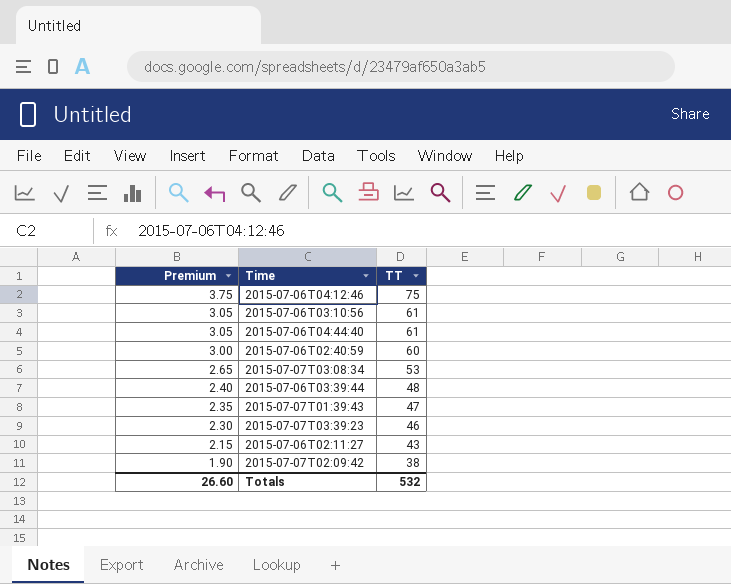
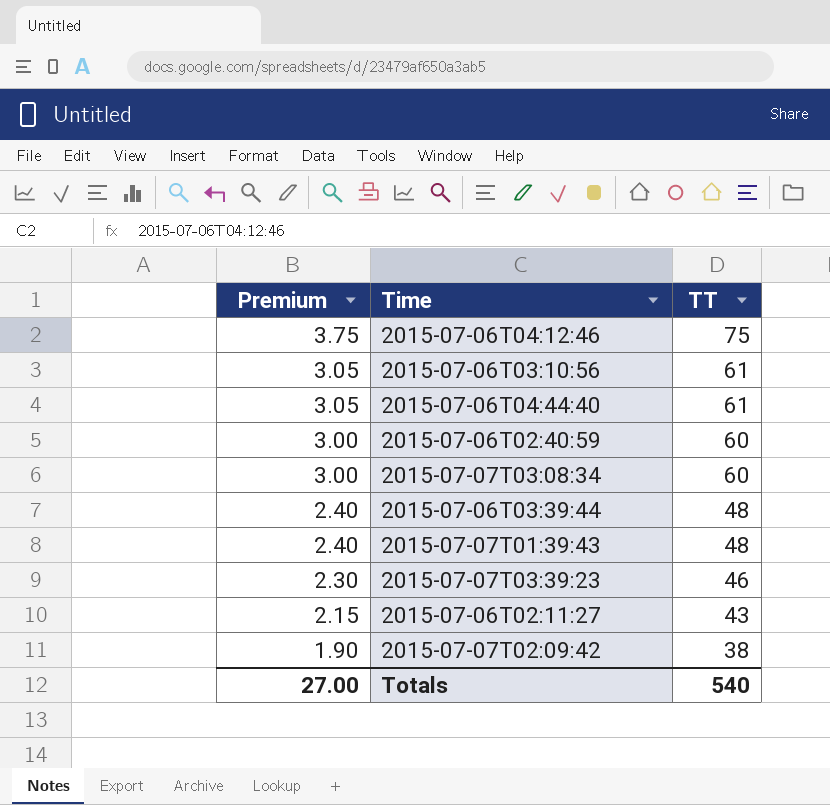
2015-07-07T03:08:34 | Premium: 2.65 -> 3.00
2015-07-07T03:08:34 | TT: 53 -> 60
2015-07-07T01:39:43 | Premium: 2.35 -> 2.40
2015-07-07T01:39:43 | TT: 47 -> 48
Totals | Premium: 26.60 -> 27.00
Totals | TT: 532 -> 540

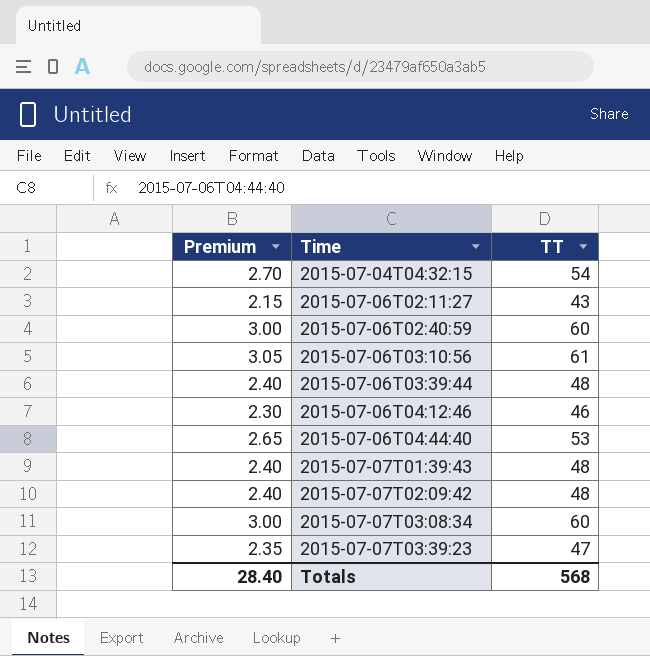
row order: Premium descending -> Time ascending
row 2015-07-04T04:32:15: none -> 2.70 | 54
2015-07-06T04:12:46 | Premium: 3.75 -> 2.30
2015-07-06T04:12:46 | TT: 75 -> 46
2015-07-06T04:44:40 | Premium: 3.05 -> 2.65
2015-07-06T04:44:40 | TT: 61 -> 53
2015-07-07T02:09:42 | Premium: 1.90 -> 2.40
2015-07-07T02:09:42 | TT: 38 -> 48
2015-07-07T03:39:23 | Premium: 2.30 -> 2.35
2015-07-07T03:39:23 | TT: 46 -> 47
Totals | Premium: 27.00 -> 28.40
Totals | TT: 540 -> 568

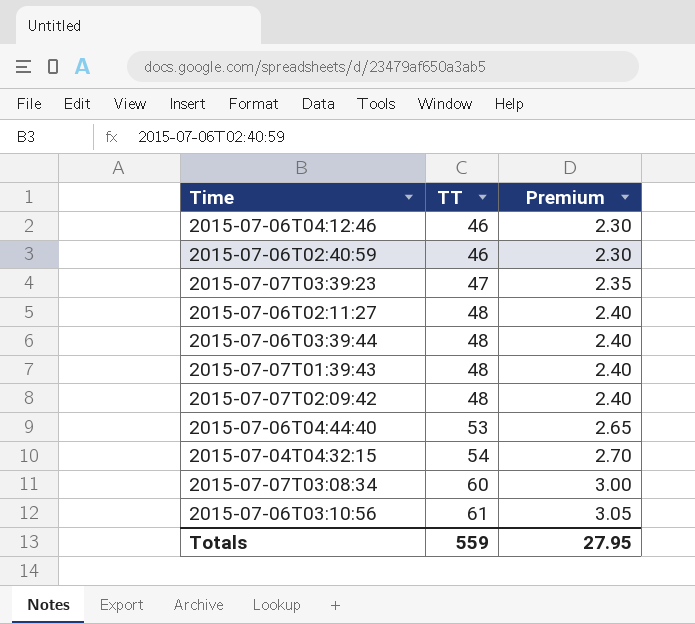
row order: Time ascending -> TT ascending
column Premium | position: 1 -> 3
2015-07-06T02:40:59 | TT: 60 -> 46
2015-07-06T02:40:59 | Premium: 3.00 -> 2.30
2015-07-06T02:11:27 | TT: 43 -> 48
2015-07-06T02:11:27 | Premium: 2.15 -> 2.40
Totals | TT: 568 -> 559
Totals | Premium: 28.40 -> 27.95

